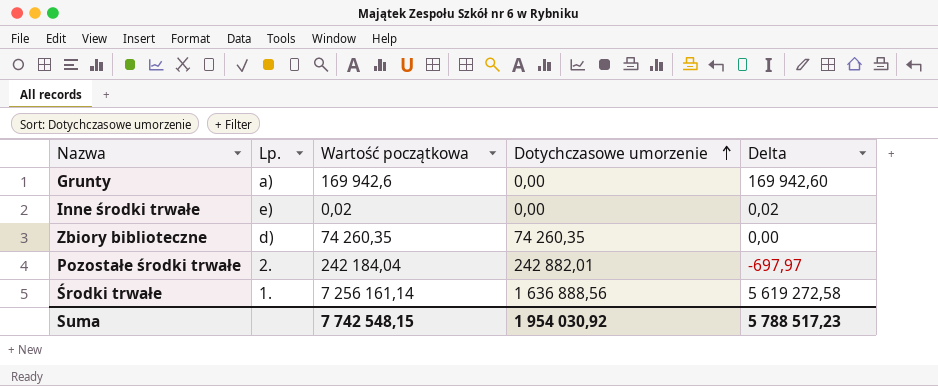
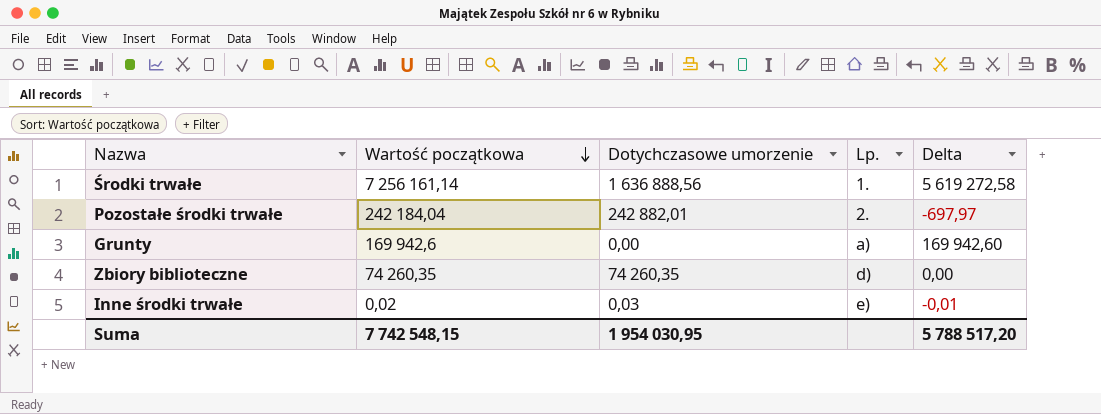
row order: Dotychczasowe umorzenie ascending -> Wartość początkowa descending
column Lp. | position: 2 -> 4
Inne środki trwałe | Dotychczasowe umorzenie: 0,00 -> 0,03
Inne środki trwałe | Delta: 0,02 -> -0,01
Suma | Dotychczasowe umorzenie: 1 954 030,92 -> 1 954 030,95
Suma | Delta: 5 788 517,23 -> 5 788 517,20

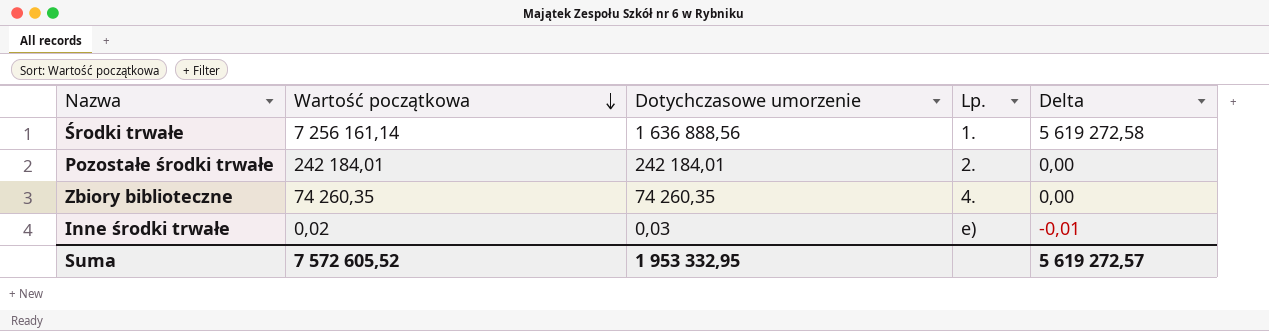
row Grunty: 169 942,6 | 0,00 | a) | 169 942,60 -> none
Pozostałe środki trwałe | Wartość początkowa: 242 184,04 -> 242 184,01
Pozostałe środki trwałe | Dotychczasowe umorzenie: 242 882,01 -> 242 184,01
Pozostałe środki trwałe | Delta: -697,97 -> 0,00
Zbiory biblioteczne | Lp.: d) -> 4.
Suma | Wartość początkowa: 7 742 548,15 -> 7 572 605,52
Suma | Dotychczasowe umorzenie: 1 954 030,95 -> 1 953 332,95
Suma | Delta: 5 788 517,20 -> 5 619 272,57

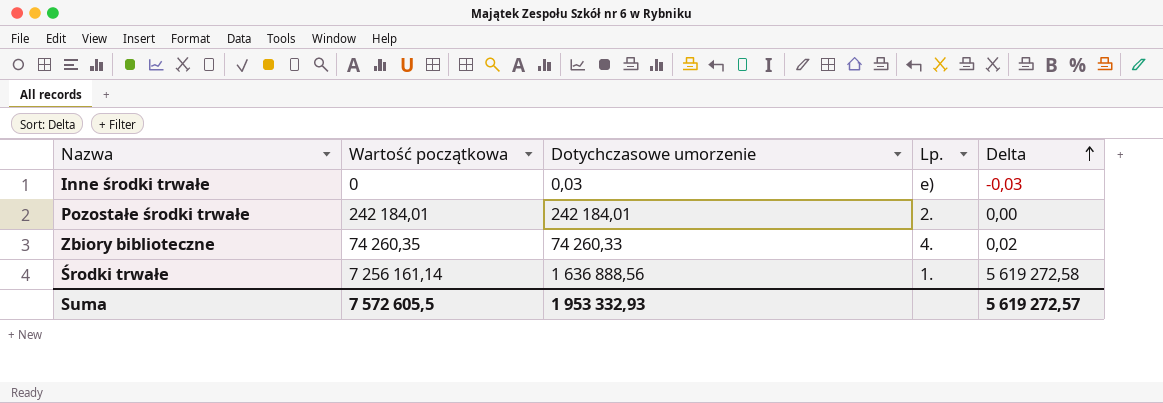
row order: Wartość początkowa descending -> Delta ascending
Inne środki trwałe | Wartość początkowa: 0,02 -> 0
Inne środki trwałe | Delta: -0,01 -> -0,03
Zbiory biblioteczne | Dotychczasowe umorzenie: 74 260,35 -> 74 260,33
Zbiory biblioteczne | Delta: 0,00 -> 0,02
Suma | Wartość początkowa: 7 572 605,52 -> 7 572 605,5
Suma | Dotychczasowe umorzenie: 1 953 332,95 -> 1 953 332,93

